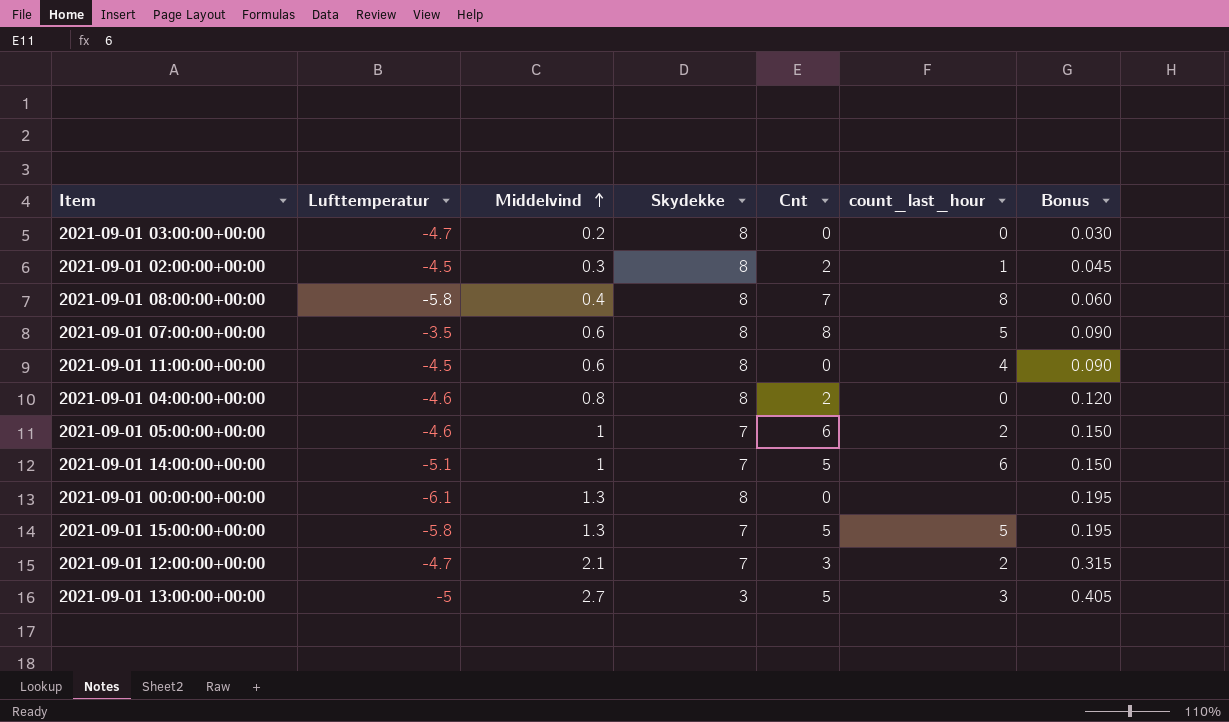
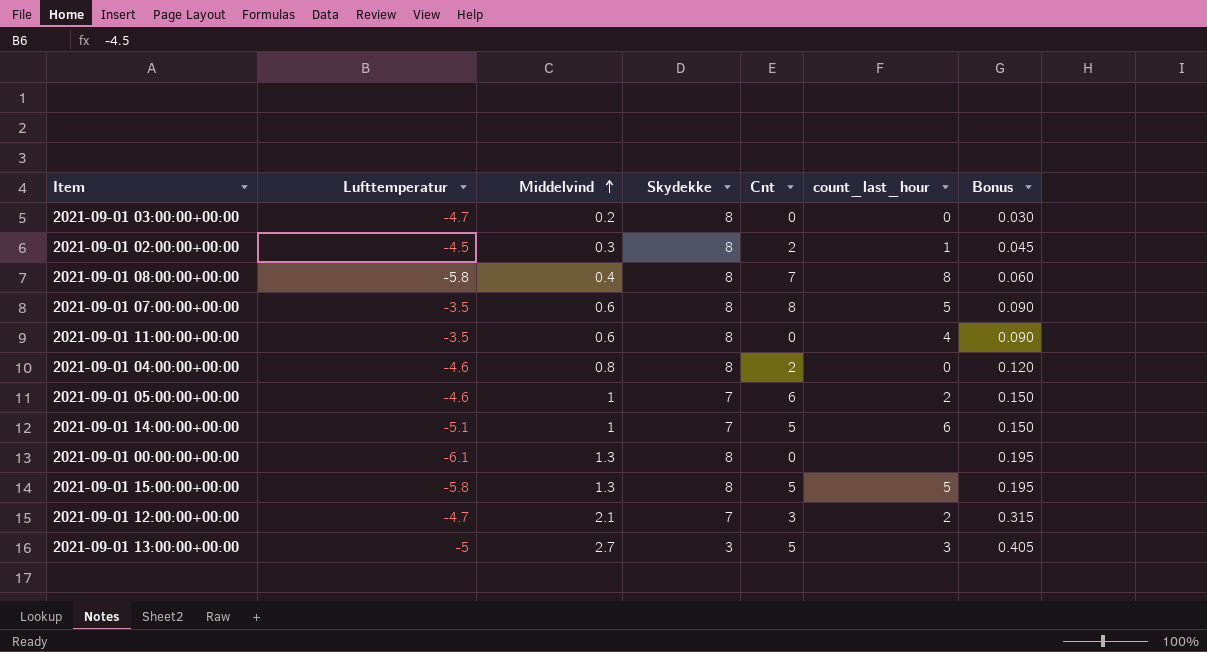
2021-09-01 11:00:00+00:00 | Lufttemperatur: -4.5 -> -3.5
2021-09-01 15:00:00+00:00 | Skydekke: 7 -> 8

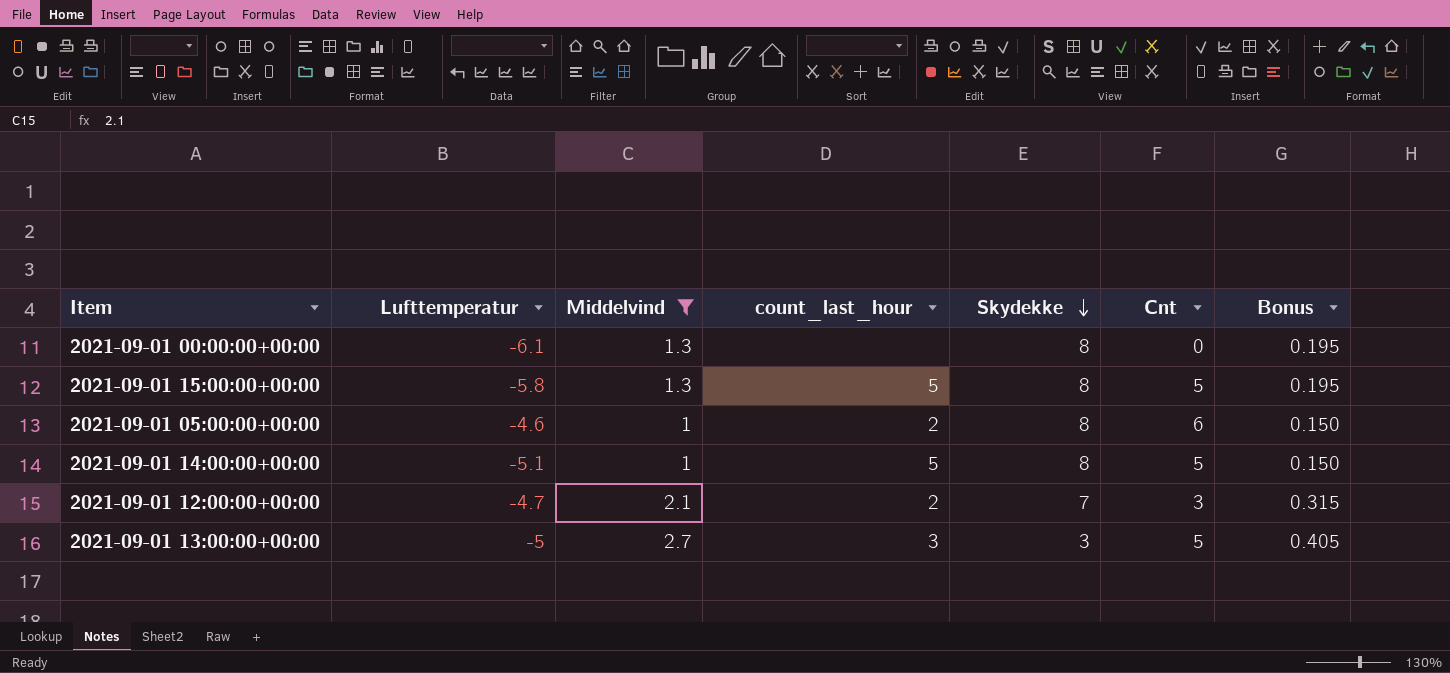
filter: none -> Middelvind >= 1
row order: Middelvind ascending -> Skydekke descending
column count_last_hour | position: 6 -> 4
2021-09-01 05:00:00+00:00 | Skydekke: 7 -> 8
2021-09-01 14:00:00+00:00 | count_last_hour: 6 -> 5
2021-09-01 14:00:00+00:00 | Skydekke: 7 -> 8

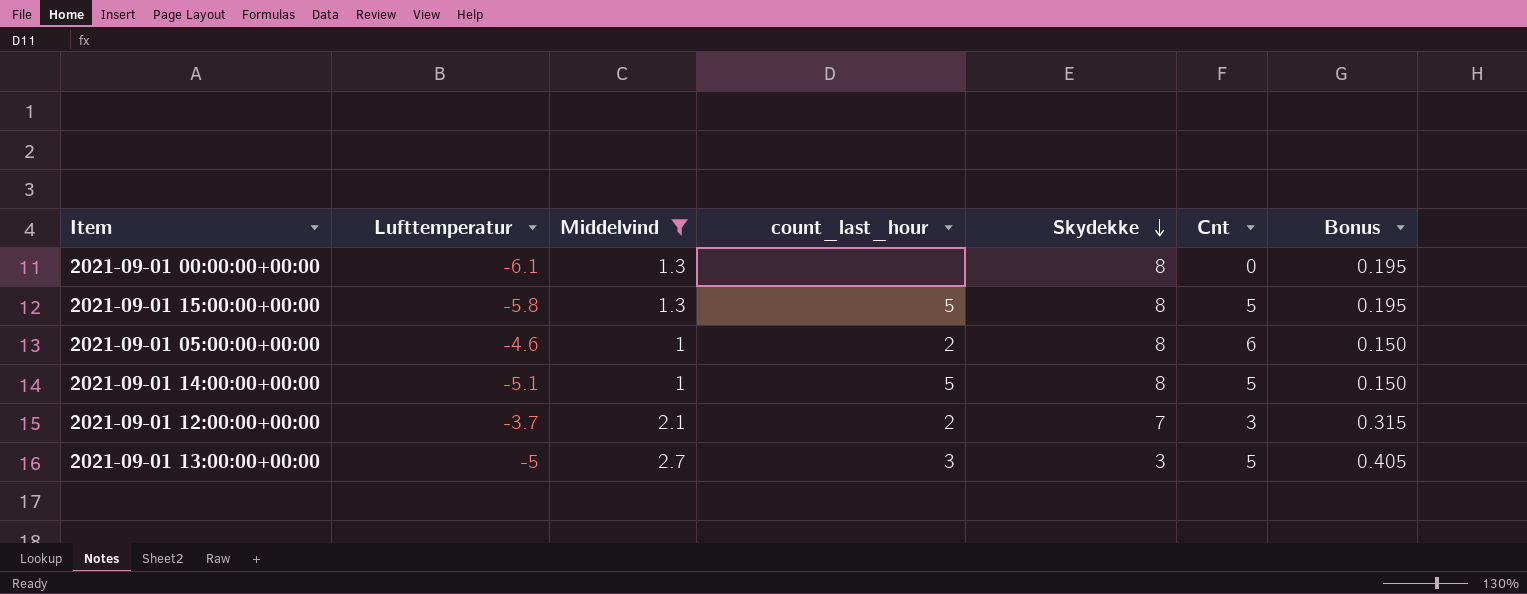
2021-09-01 12:00:00+00:00 | Lufttemperatur: -4.7 -> -3.7

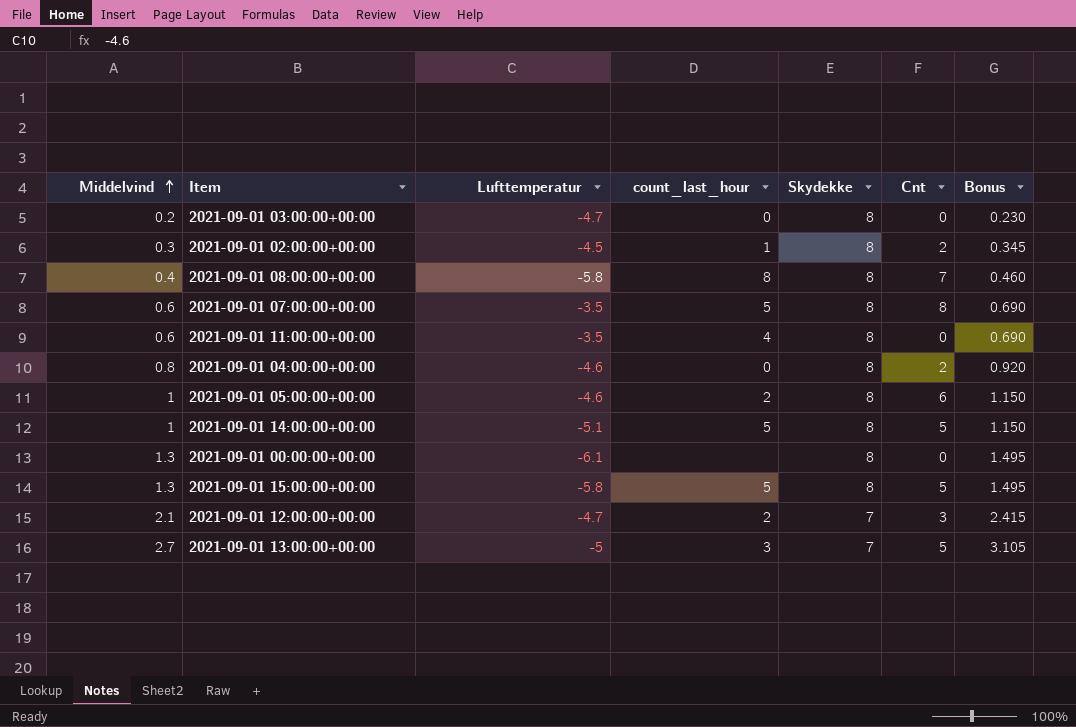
filter: Middelvind >= 1 -> none
row order: Skydekke descending -> Middelvind ascending
column Middelvind | position: 3 -> 1
column Bonus | formula: [Middelvind] * 0.15 -> [Middelvind] * 1.15
2021-09-01 12:00:00+00:00 | Lufttemperatur: -3.7 -> -4.7
2021-09-01 13:00:00+00:00 | Skydekke: 3 -> 7

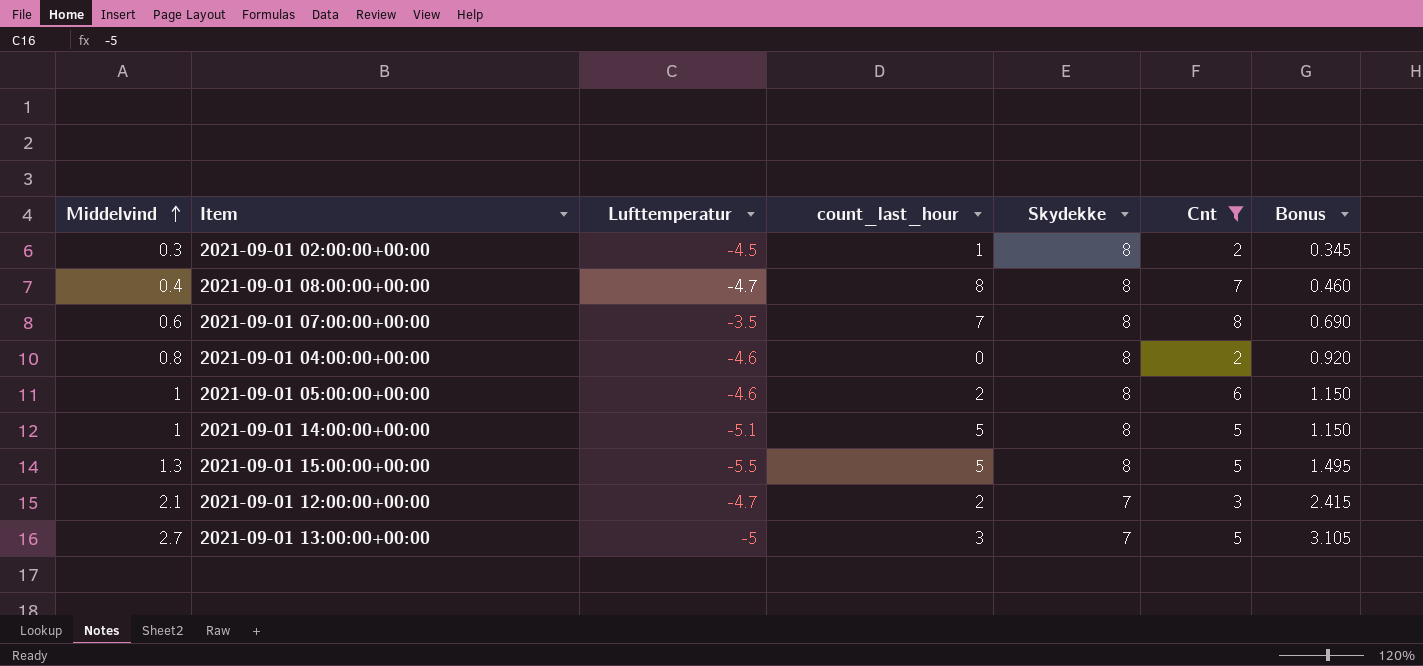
filter: none -> Cnt != 0
2021-09-01 08:00:00+00:00 | Lufttemperatur: -5.8 -> -4.7
2021-09-01 07:00:00+00:00 | count_last_hour: 5 -> 7
2021-09-01 15:00:00+00:00 | Lufttemperatur: -5.8 -> -5.5

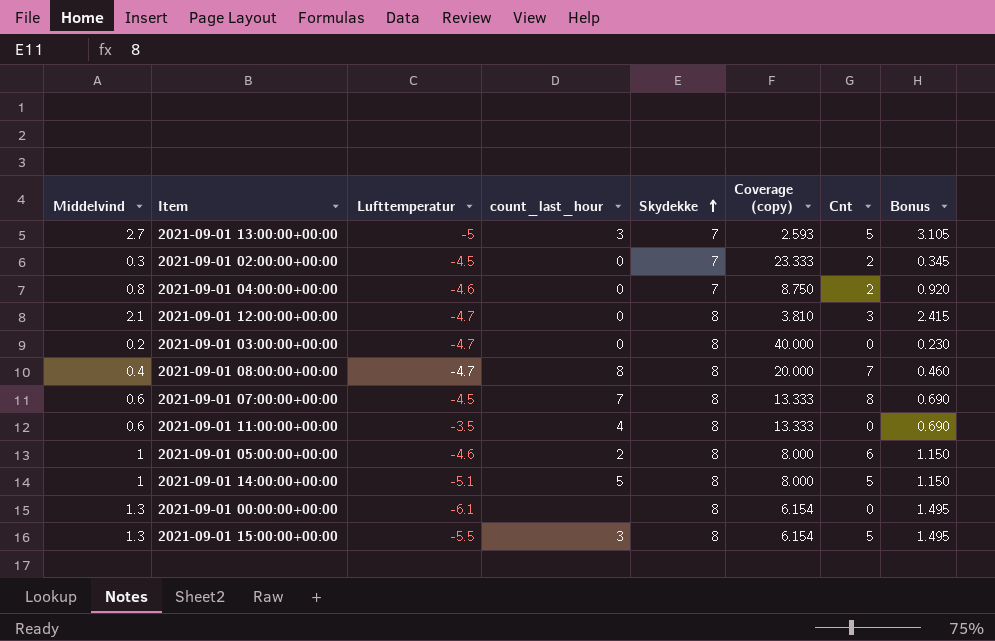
filter: Cnt != 0 -> none
row order: Middelvind ascending -> Skydekke ascending
column Coverage (copy) | formula: none -> [Skydekke] / [Middelvind]
2021-09-01 02:00:00+00:00 | count_last_hour: 1 -> 0
2021-09-01 02:00:00+00:00 | Skydekke: 8 -> 7
2021-09-01 04:00:00+00:00 | Skydekke: 8 -> 7
2021-09-01 12:00:00+00:00 | count_last_hour: 2 -> 0
2021-09-01 12:00:00+00:00 | Skydekke: 7 -> 8
2021-09-01 07:00:00+00:00 | Lufttemperatur: -3.5 -> -4.5
2021-09-01 15:00:00+00:00 | count_last_hour: 5 -> 3

